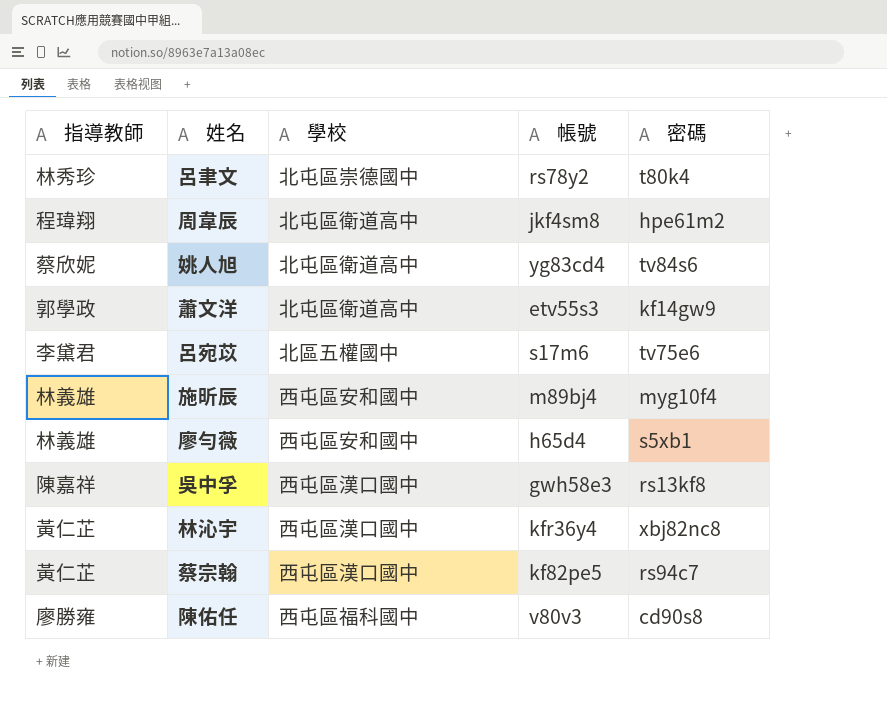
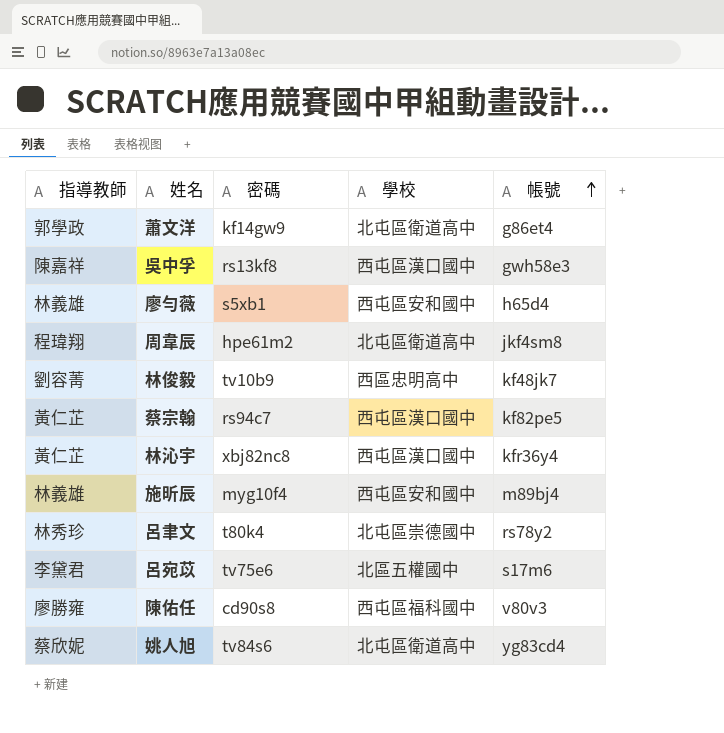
row order: none -> 帳號 ascending
column 密碼 | position: 5 -> 3
蕭文洋 | 帳號: etv55s3 -> g86et4
row 林俊毅: none -> 劉容菁 | tv10b9 | 西區忠明高中 | kf48jk7

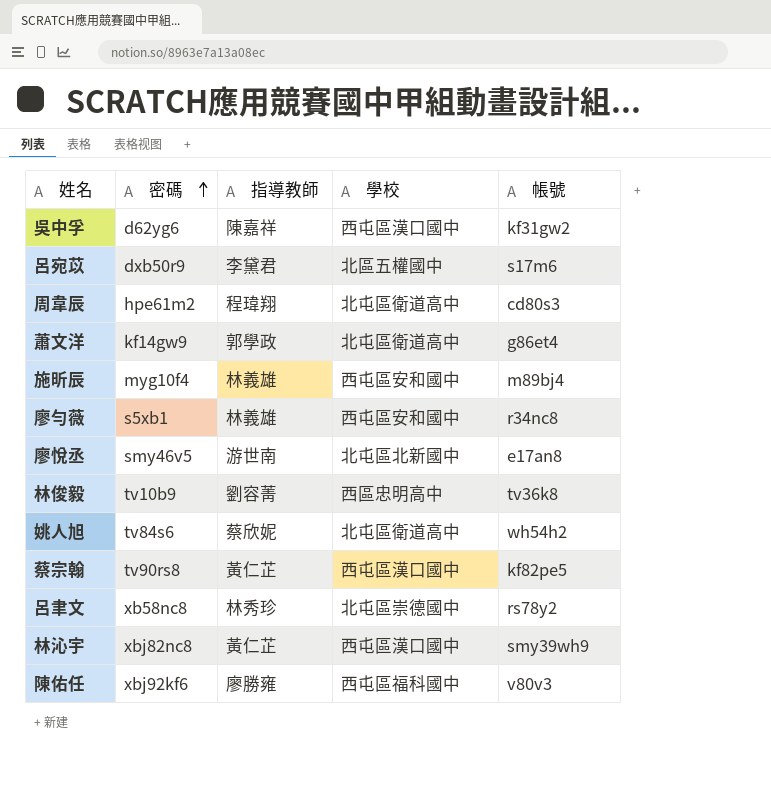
row order: 帳號 ascending -> 密碼 ascending
column 指導教師 | position: 1 -> 3
吳中孚 | 密碼: rs13kf8 -> d62yg6
吳中孚 | 帳號: gwh58e3 -> kf31gw2
呂宛苡 | 密碼: tv75e6 -> dxb50r9
周韋辰 | 帳號: jkf4sm8 -> cd80s3
廖勻薇 | 帳號: h65d4 -> r34nc8
row 廖悅丞: none -> smy46v5 | 游世南 | 北屯區北新國中 | e17an8
林俊毅 | 帳號: kf48jk7 -> tv36k8
姚人旭 | 帳號: yg83cd4 -> wh54h2
蔡宗翰 | 密碼: rs94c7 -> tv90rs8
呂聿文 | 密碼: t80k4 -> xb58nc8
林沁宇 | 帳號: kfr36y4 -> smy39wh9
陳佑任 | 密碼: cd90s8 -> xbj92kf6

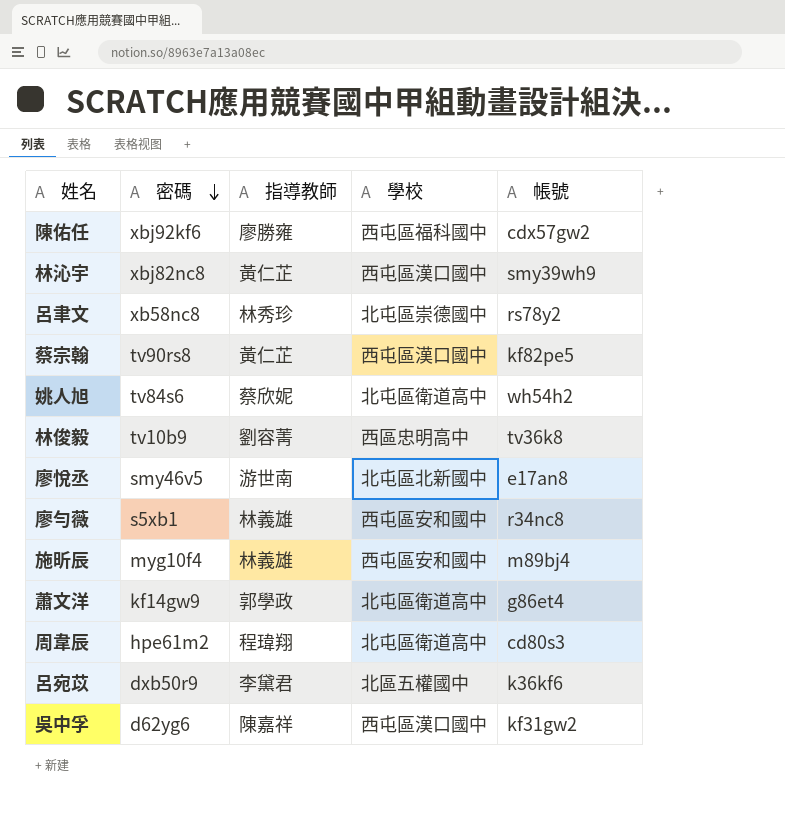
row order: 密碼 ascending -> 密碼 descending
陳佑任 | 帳號: v80v3 -> cdx57gw2
呂宛苡 | 帳號: s17m6 -> k36kf6

